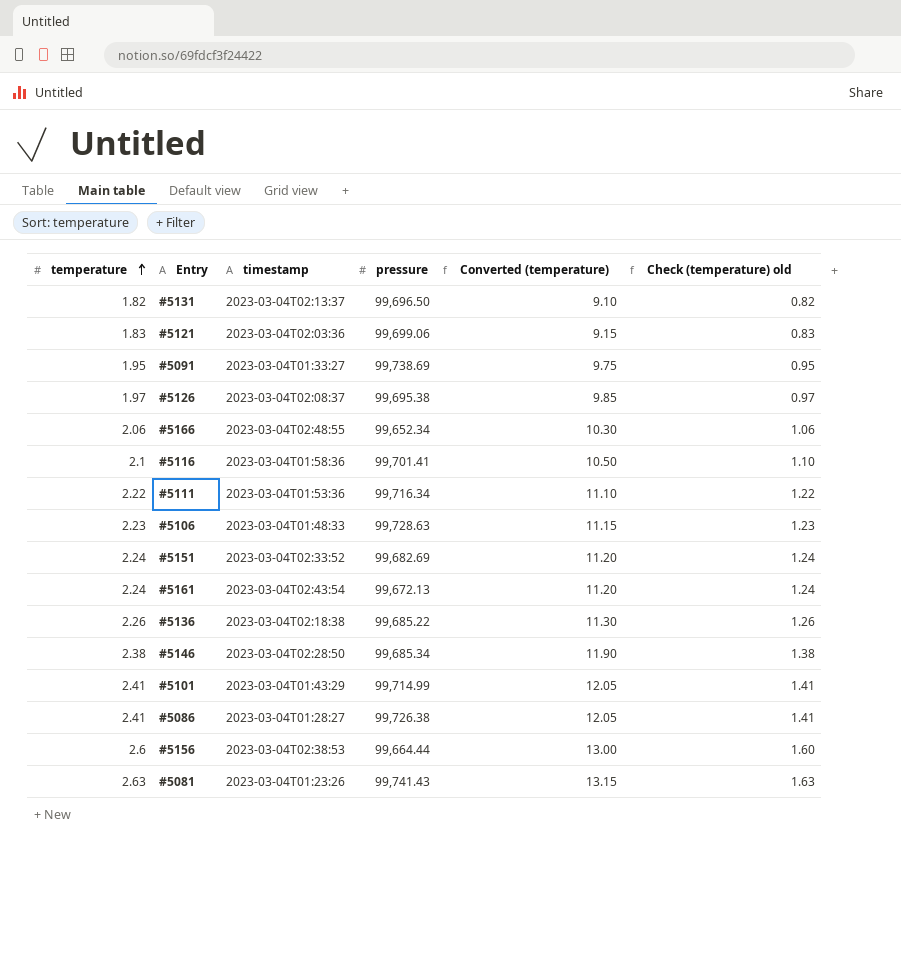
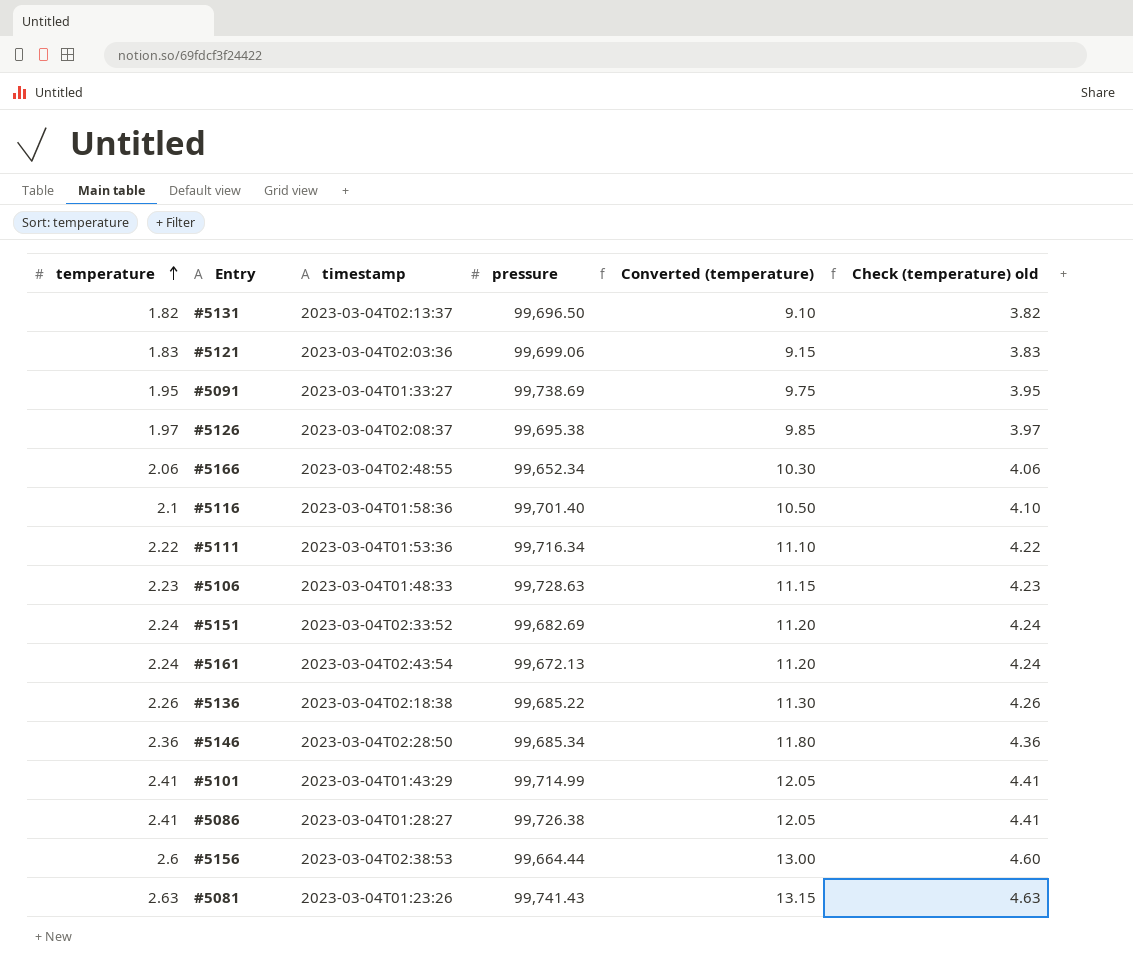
column Check (temperature) old | formula: [temperature] - 1 -> [temperature] + 2
#5116 | pressure: 99,701.41 -> 99,701.40
#5146 | temperature: 2.38 -> 2.36
#5146 | Converted (temperature): 11.90 -> 11.80

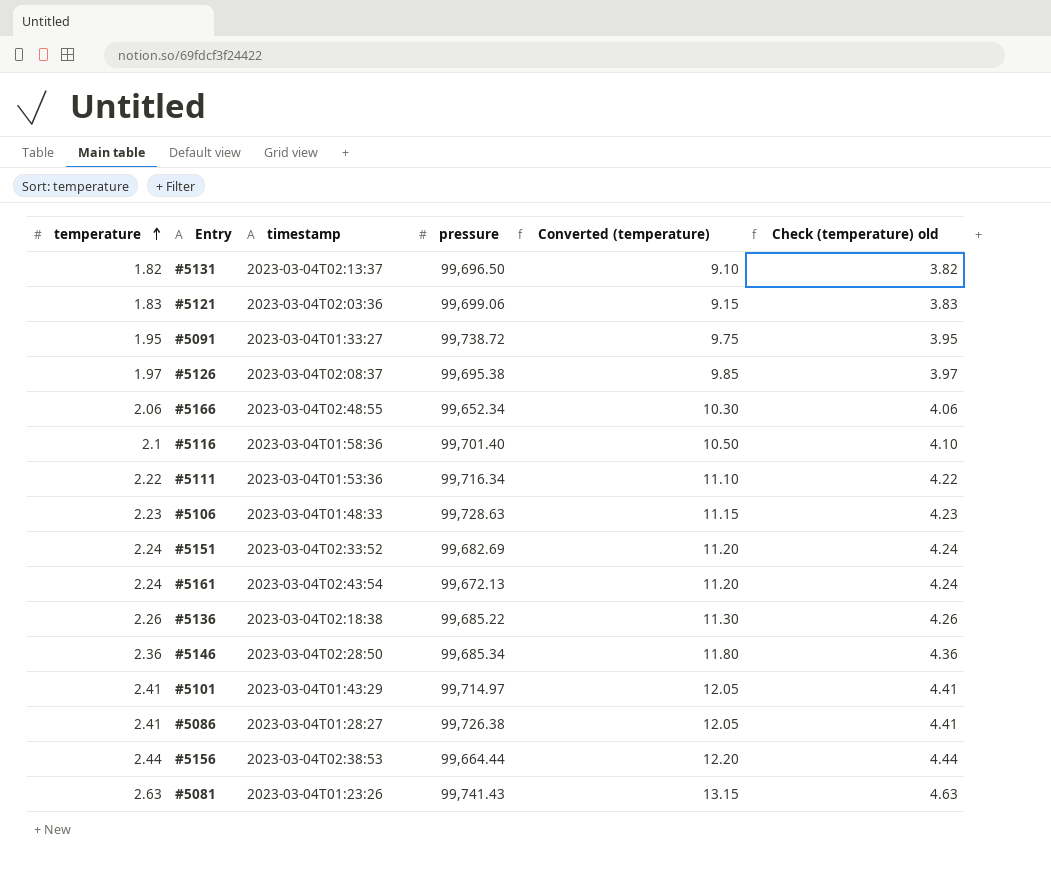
#5091 | pressure: 99,738.69 -> 99,738.72
#5101 | pressure: 99,714.99 -> 99,714.97
#5156 | temperature: 2.6 -> 2.44
#5156 | Converted (temperature): 13.00 -> 12.20
#5156 | Check (temperature) old: 4.60 -> 4.44

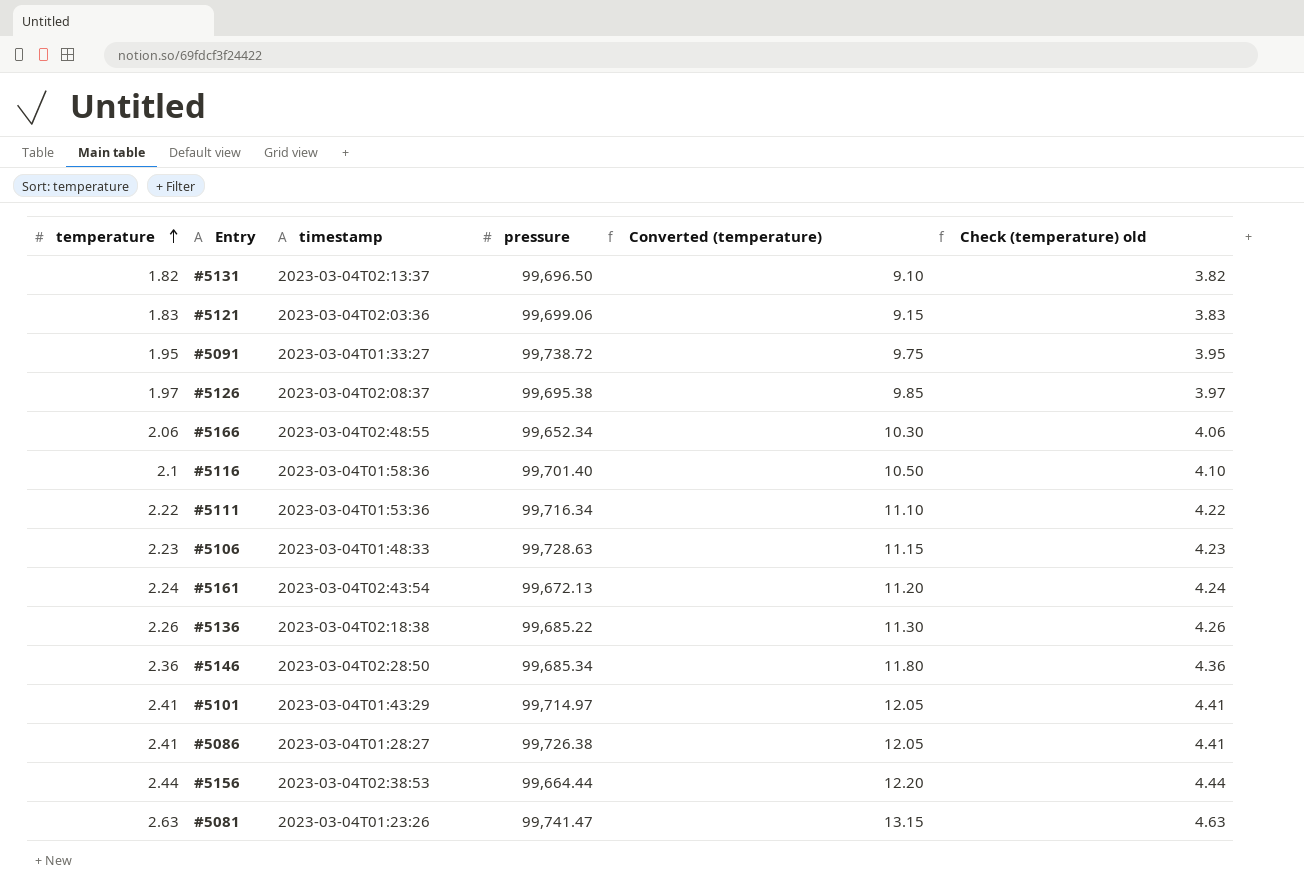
row #5151: 2.24 | 2023-03-04T02:33:52 | 99,682.69 | 11.20 | 4.24 -> none
#5081 | pressure: 99,741.43 -> 99,741.47

